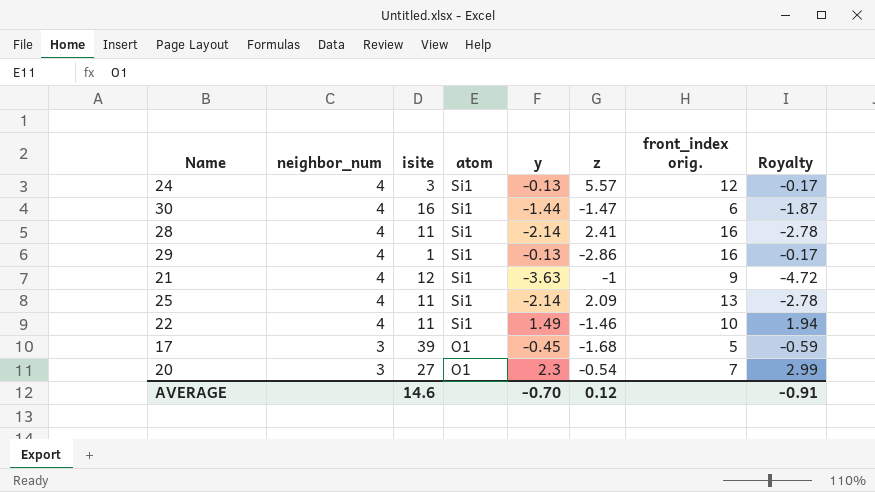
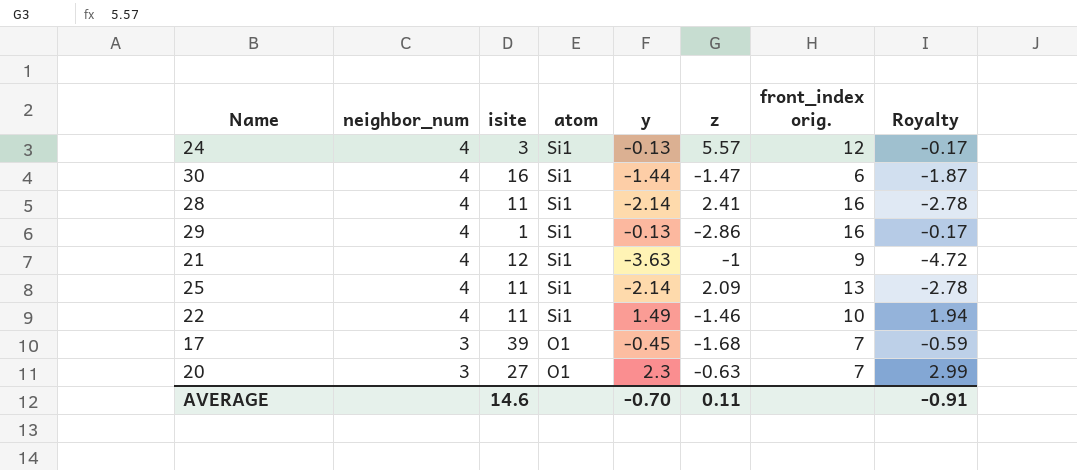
17 | front_index orig.: 5 -> 7
20 | z: -0.54 -> -0.63
AVERAGE | z: 0.12 -> 0.11

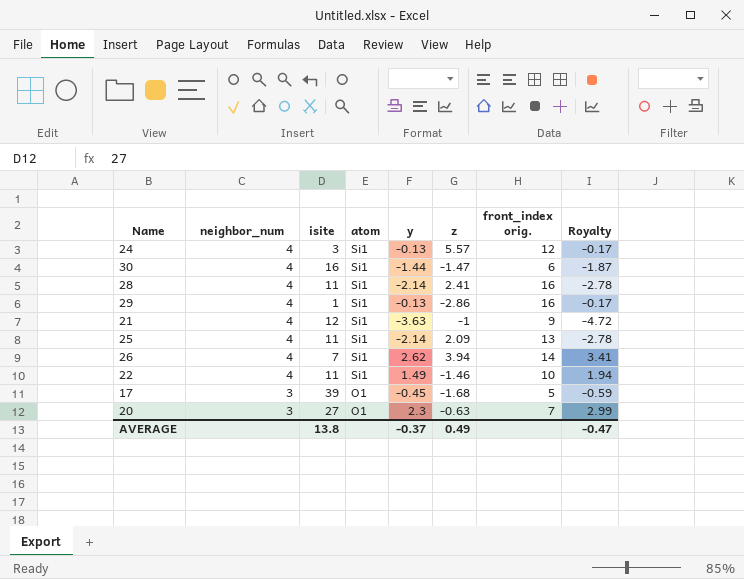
row 26: none -> 4 | 7 | Si1 | 2.62 | 3.94 | 14 | 3.41
17 | front_index orig.: 7 -> 5
AVERAGE | isite: 14.6 -> 13.8
AVERAGE | y: -0.70 -> -0.37
AVERAGE | z: 0.11 -> 0.49
AVERAGE | Royalty: -0.91 -> -0.47

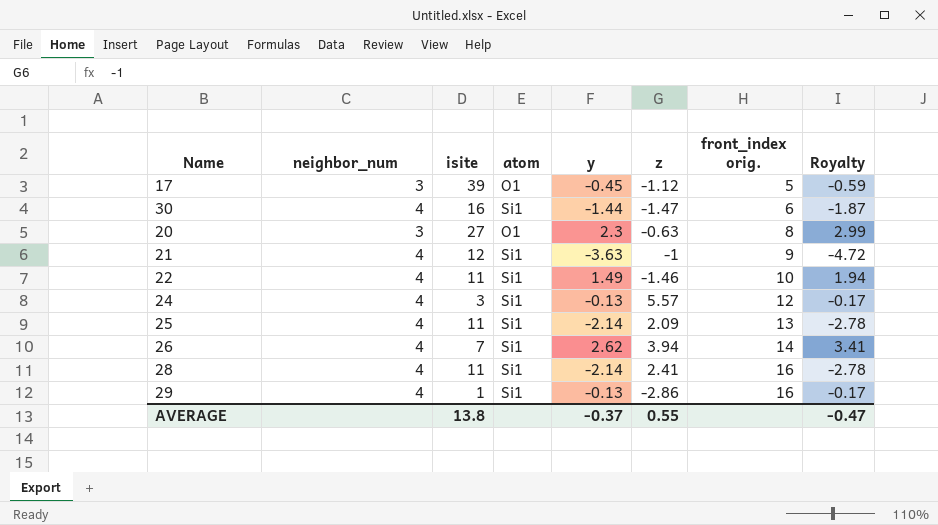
row order: neighbor_num descending -> front_index orig. ascending
17 | z: -1.68 -> -1.12
20 | front_index orig.: 7 -> 8
AVERAGE | z: 0.49 -> 0.55

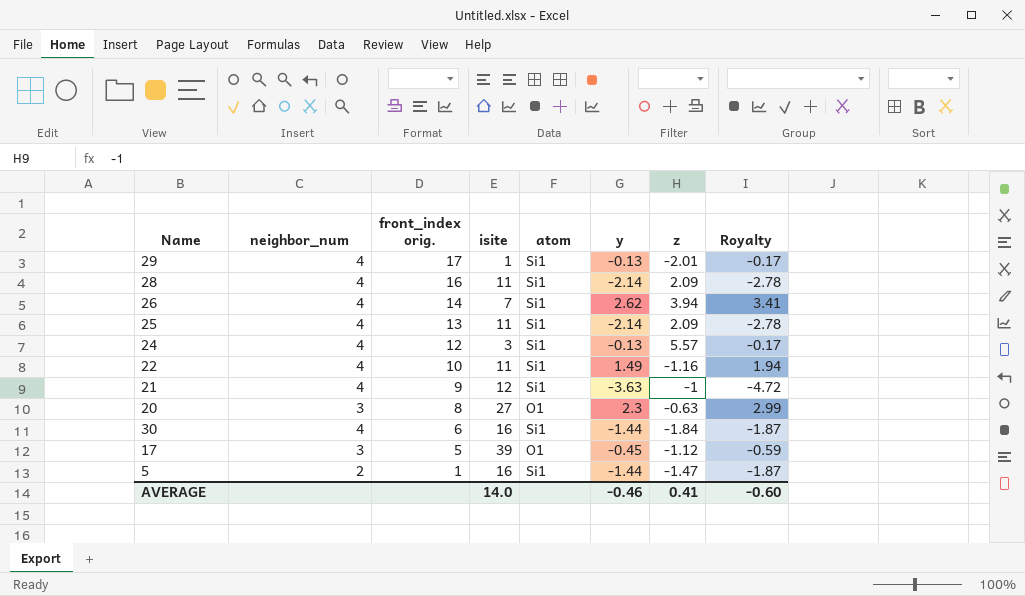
row order: front_index orig. ascending -> front_index orig. descending
column front_index orig. | position: 7 -> 3
29 | front_index orig.: 16 -> 17
29 | z: -2.86 -> -2.01
28 | z: 2.41 -> 2.09
22 | z: -1.46 -> -1.16
30 | z: -1.47 -> -1.84
row 5: none -> 2 | 1 | 16 | Si1 | -1.44 | -1.47 | -1.87
AVERAGE | isite: 13.8 -> 14.0
AVERAGE | y: -0.37 -> -0.46
AVERAGE | z: 0.55 -> 0.41
AVERAGE | Royalty: -0.47 -> -0.60

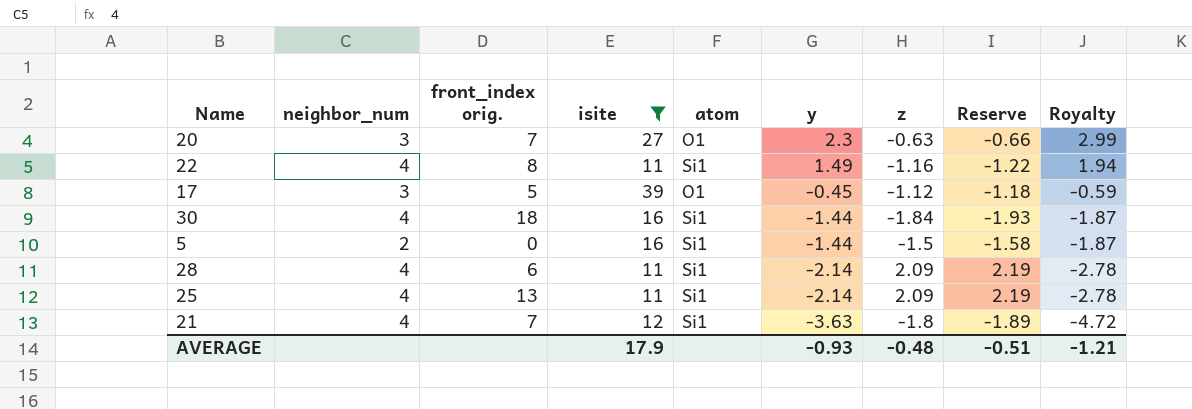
filter: none -> isite >= 11
row order: front_index orig. descending -> y descending
column Reserve | formula: none -> [z] * 1.05
20 | front_index orig.: 8 -> 7
22 | front_index orig.: 10 -> 8
30 | front_index orig.: 6 -> 18
5 | front_index orig.: 1 -> 0
5 | z: -1.47 -> -1.5
28 | front_index orig.: 16 -> 6
21 | front_index orig.: 9 -> 7
21 | z: -1 -> -1.8
AVERAGE | isite: 14.0 -> 17.9
AVERAGE | y: -0.46 -> -0.93
AVERAGE | z: 0.41 -> -0.48
AVERAGE | Royalty: -0.60 -> -1.21

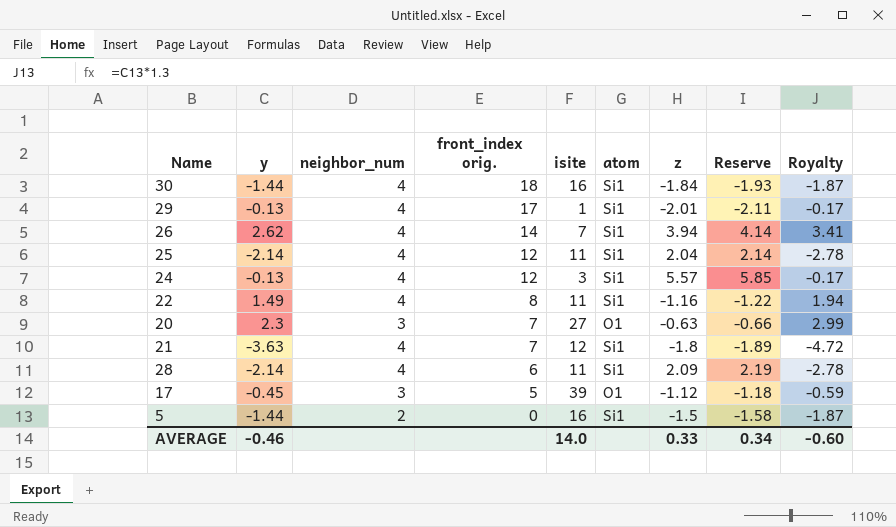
filter: isite >= 11 -> none
row order: y descending -> front_index orig. descending
column y | position: 6 -> 2
25 | front_index orig.: 13 -> 12
25 | z: 2.09 -> 2.04
25 | Reserve: 2.19 -> 2.14
AVERAGE | y: -0.93 -> -0.46
AVERAGE | isite: 17.9 -> 14.0
AVERAGE | z: -0.48 -> 0.33
AVERAGE | Reserve: -0.51 -> 0.34
AVERAGE | Royalty: -1.21 -> -0.60

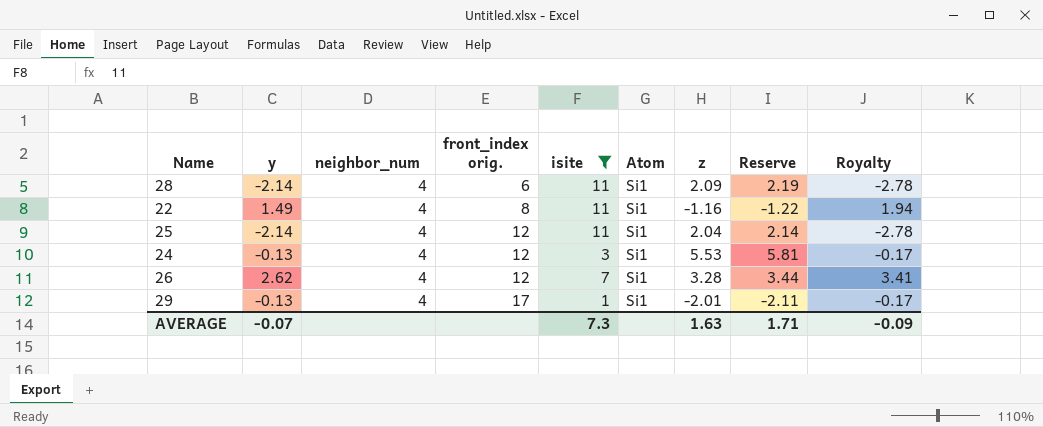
filter: none -> isite <= 11
row order: front_index orig. descending -> front_index orig. ascending
column name: atom -> Atom
24 | z: 5.57 -> 5.53
24 | Reserve: 5.85 -> 5.81
26 | front_index orig.: 14 -> 12
26 | z: 3.94 -> 3.28
26 | Reserve: 4.14 -> 3.44
AVERAGE | y: -0.46 -> -0.07
AVERAGE | isite: 14.0 -> 7.3
AVERAGE | z: 0.33 -> 1.63
AVERAGE | Reserve: 0.34 -> 1.71
AVERAGE | Royalty: -0.60 -> -0.09

